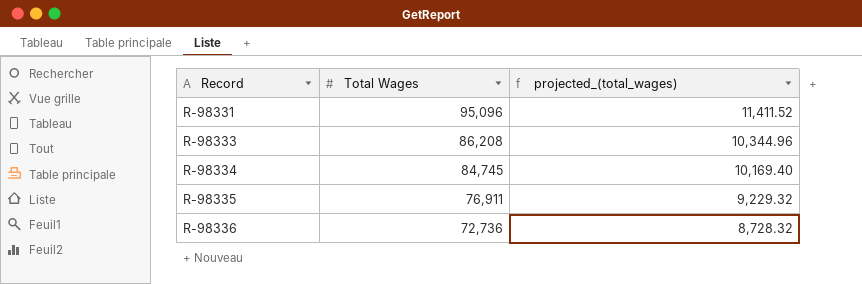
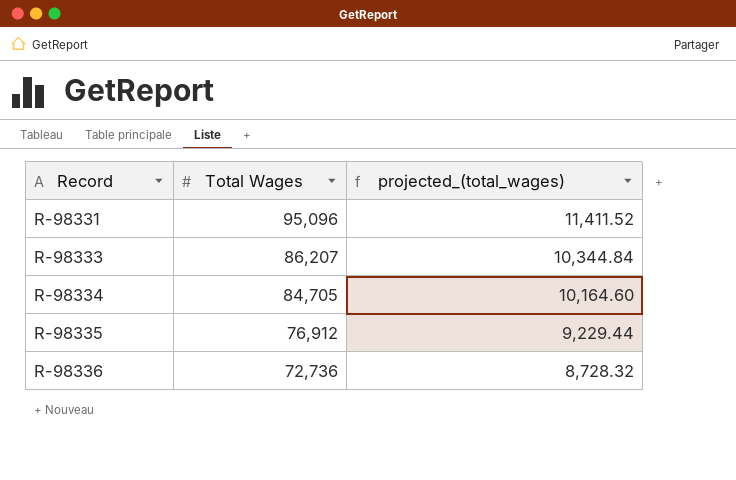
R-98333 | Total Wages: 86,208 -> 86,207
R-98333 | projected_(total_wages): 10,344.96 -> 10,344.84
R-98334 | Total Wages: 84,745 -> 84,705
R-98334 | projected_(total_wages): 10,169.40 -> 10,164.60
R-98335 | Total Wages: 76,911 -> 76,912
R-98335 | projected_(total_wages): 9,229.32 -> 9,229.44

